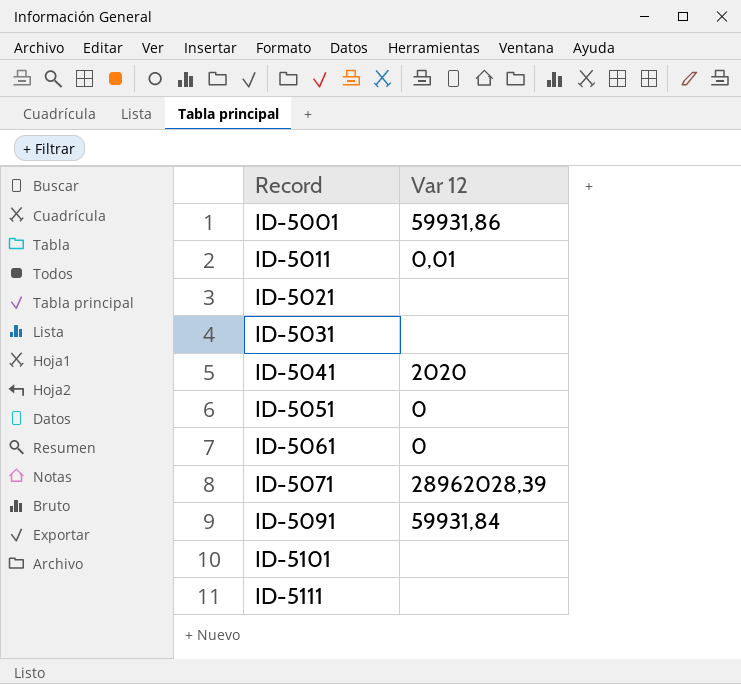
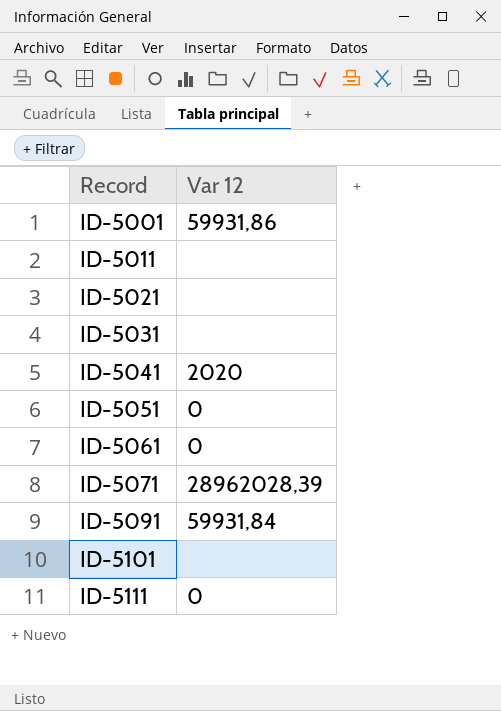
ID-5011 | Var 12: 0,01 -> none
ID-5111 | Var 12: none -> 0

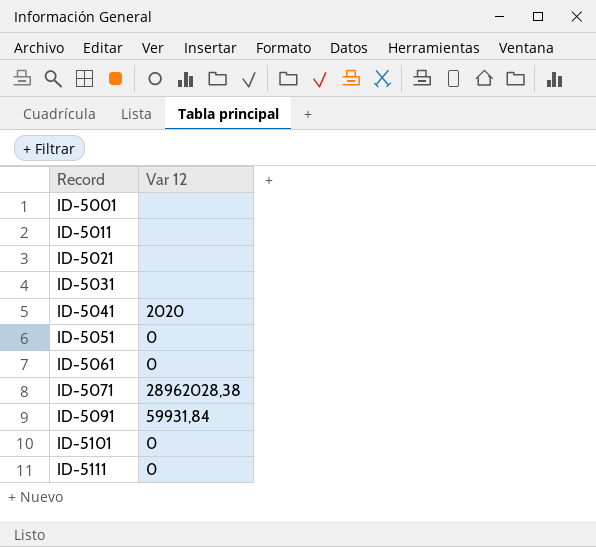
ID-5001 | Var 12: 59931,86 -> none
ID-5071 | Var 12: 28962028,39 -> 28962028,38
ID-5101 | Var 12: none -> 0

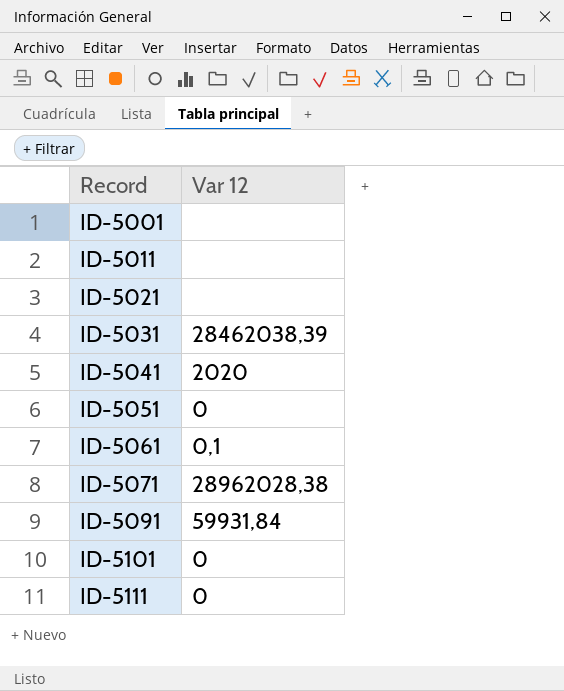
ID-5031 | Var 12: none -> 28462038,39
ID-5061 | Var 12: 0 -> 0,1

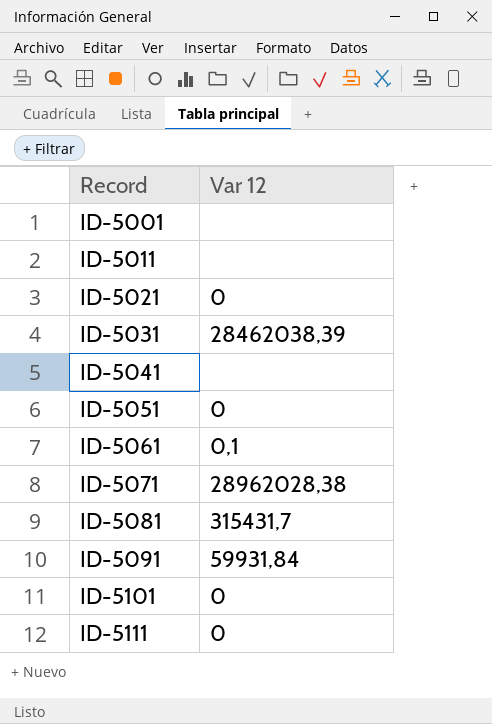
ID-5021 | Var 12: none -> 0
ID-5041 | Var 12: 2020 -> none
row ID-5081: none -> 315431,7

